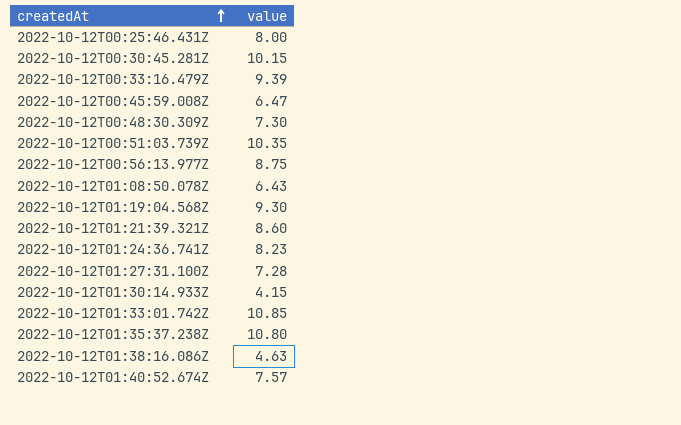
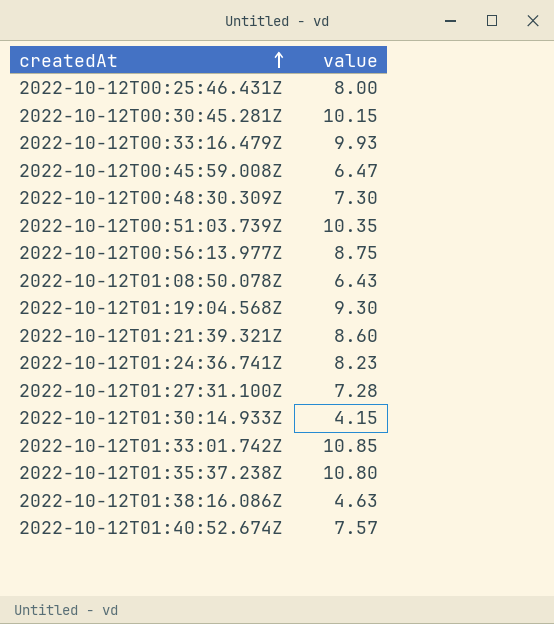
2022-10-12T00:33:16.479Z | value: 9.39 -> 9.93

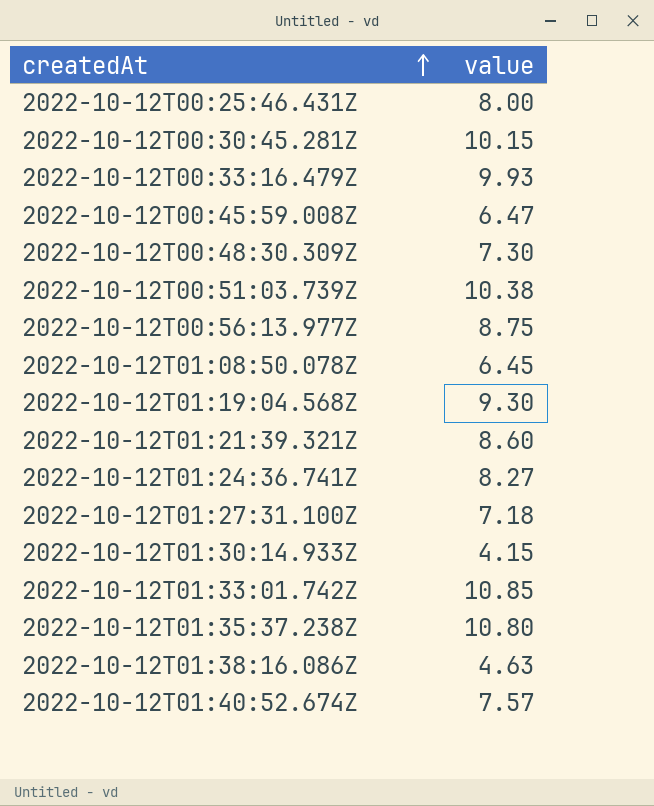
2022-10-12T00:51:03.739Z | value: 10.35 -> 10.38
2022-10-12T01:08:50.078Z | value: 6.43 -> 6.45
2022-10-12T01:24:36.741Z | value: 8.23 -> 8.27
2022-10-12T01:27:31.100Z | value: 7.28 -> 7.18

